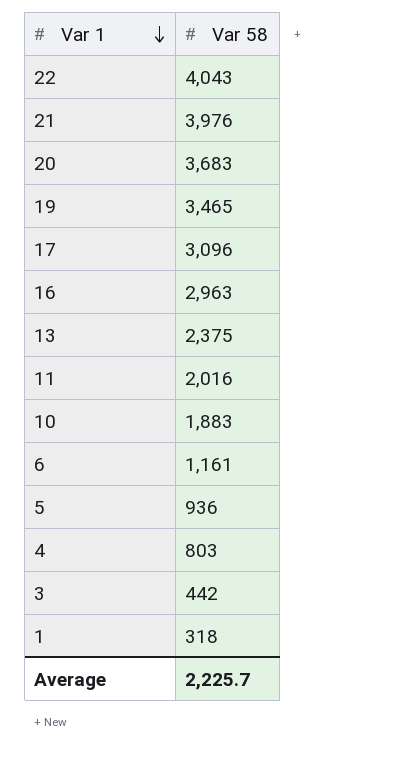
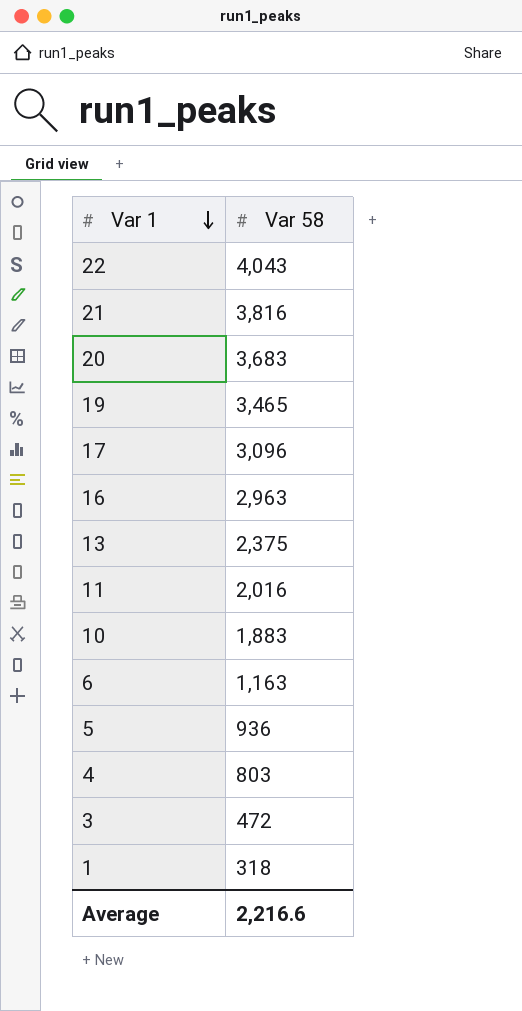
21 | Var 58: 3,976 -> 3,816
6 | Var 58: 1,161 -> 1,163
3 | Var 58: 442 -> 472
Average | Var 58: 2,225.7 -> 2,216.6

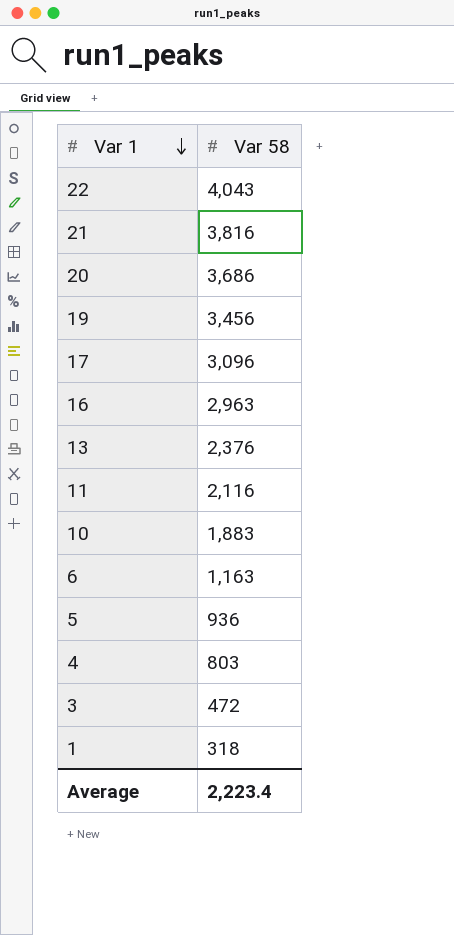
20 | Var 58: 3,683 -> 3,686
19 | Var 58: 3,465 -> 3,456
13 | Var 58: 2,375 -> 2,376
11 | Var 58: 2,016 -> 2,116
Average | Var 58: 2,216.6 -> 2,223.4

